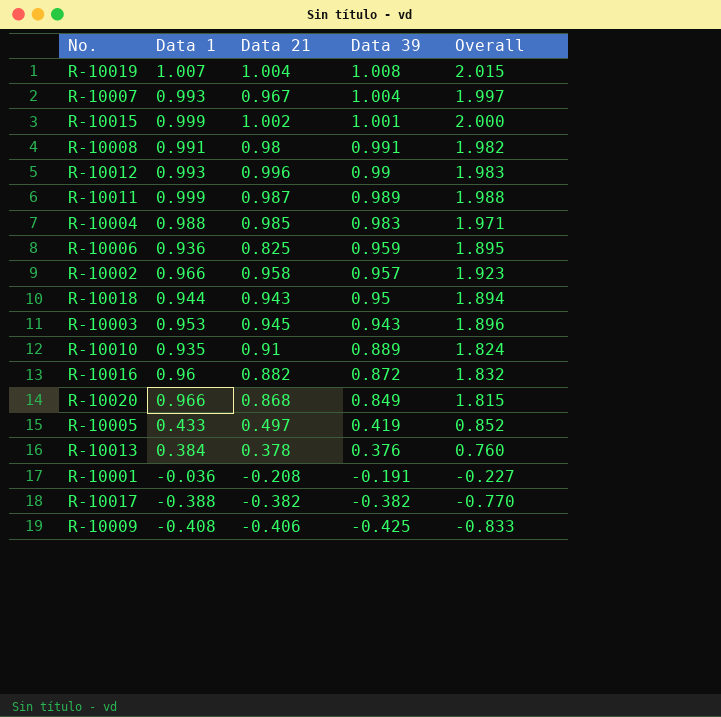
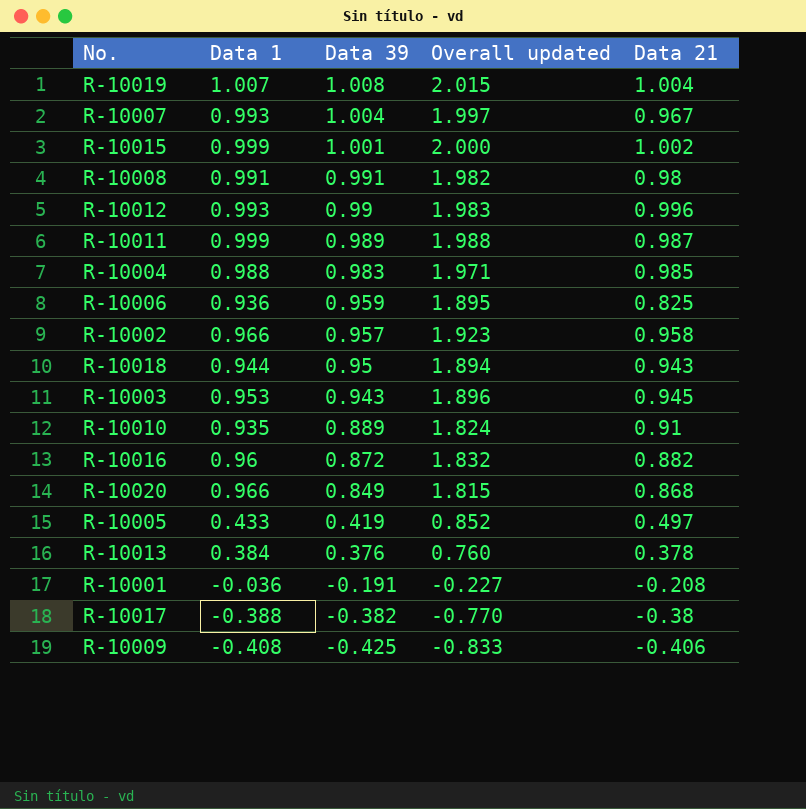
column name: Overall -> Overall updated
column Data 21 | position: 3 -> 5
R-10017 | Data 21: -0.382 -> -0.38

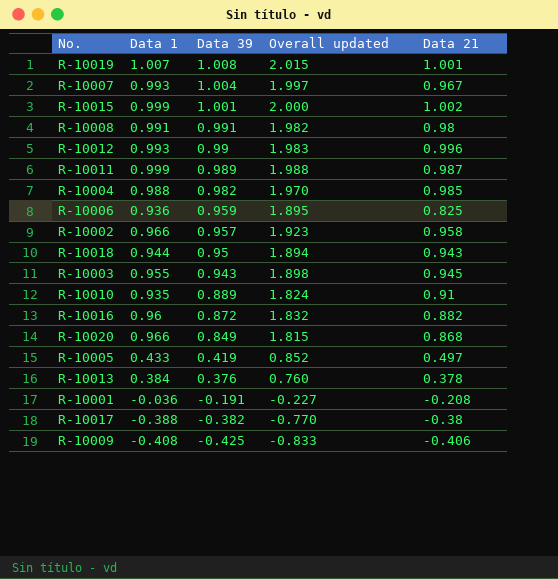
R-10019 | Data 21: 1.004 -> 1.001
R-10004 | Data 39: 0.983 -> 0.982
R-10004 | Overall updated: 1.971 -> 1.970
R-10003 | Data 1: 0.953 -> 0.955
R-10003 | Overall updated: 1.896 -> 1.898

